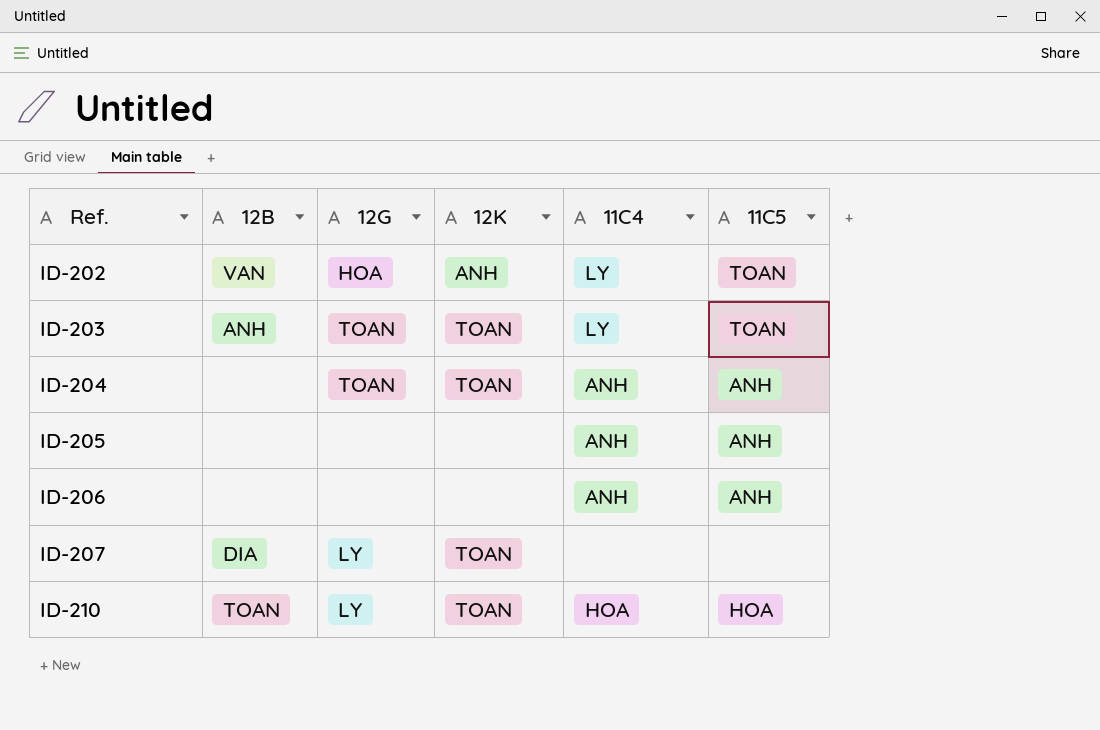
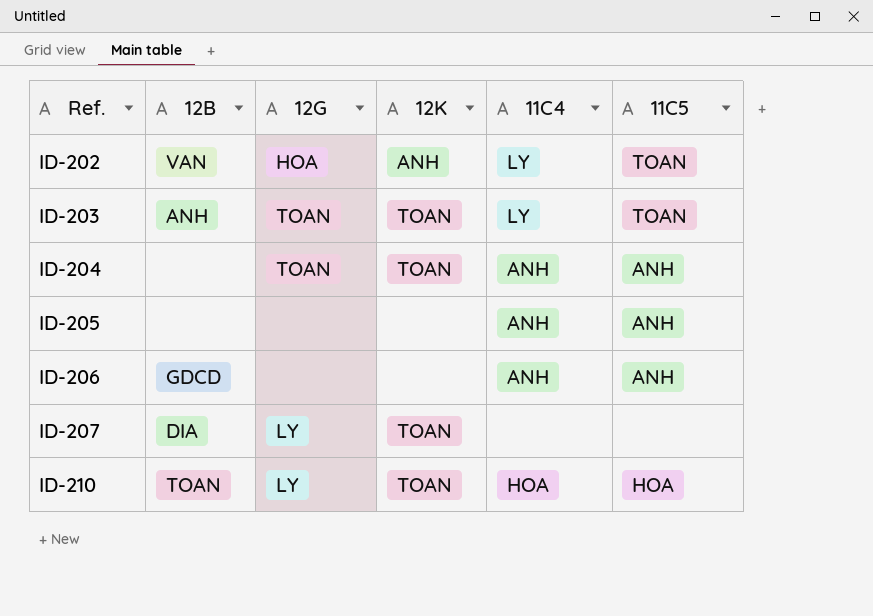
ID-206 | 12B: none -> GDCD

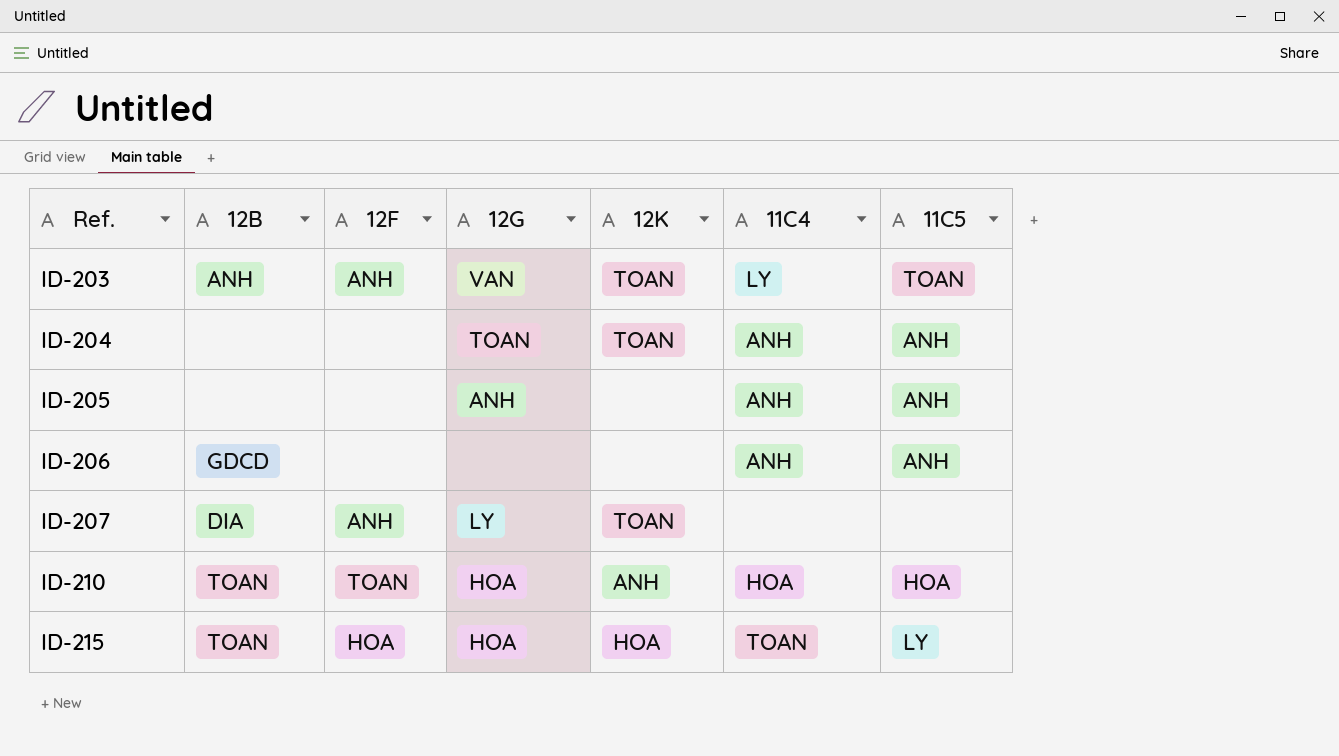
column 12F | position: none -> 3
row ID-202: VAN | HOA | ANH | LY | TOAN -> none
ID-203 | 12G: TOAN -> VAN
ID-205 | 12G: none -> ANH
ID-210 | 12G: LY -> HOA
ID-210 | 12K: TOAN -> ANH
row ID-215: none -> TOAN | HOA | HOA | HOA | TOAN | LY

